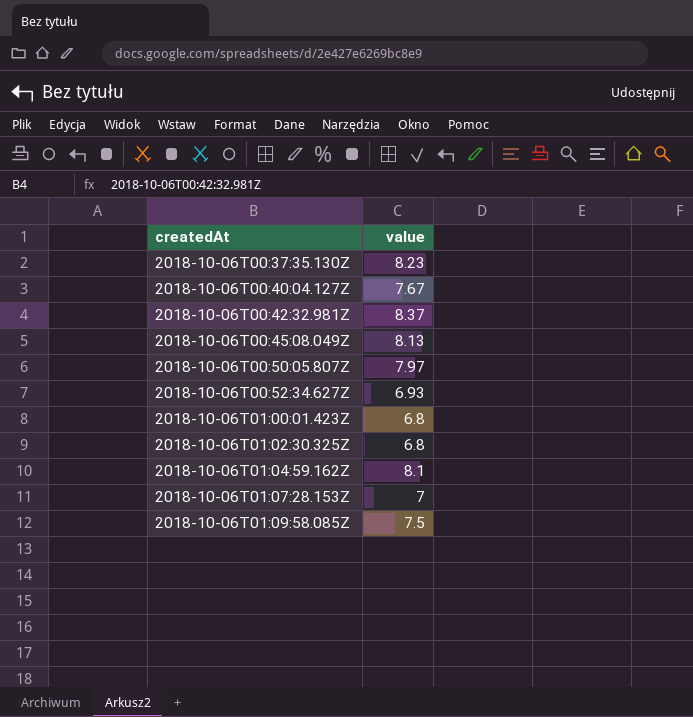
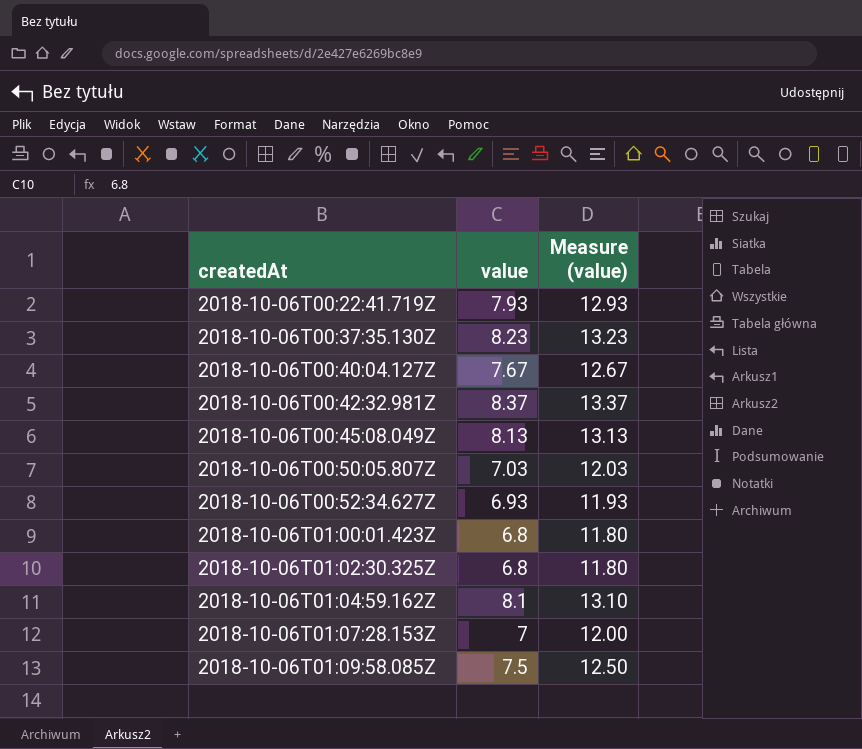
column Measure (value) | formula: none -> [value] + 5
row 2018-10-06T00:22:41.719Z: none -> 7.93 | 12.93
2018-10-06T00:50:05.807Z | value: 7.97 -> 7.03

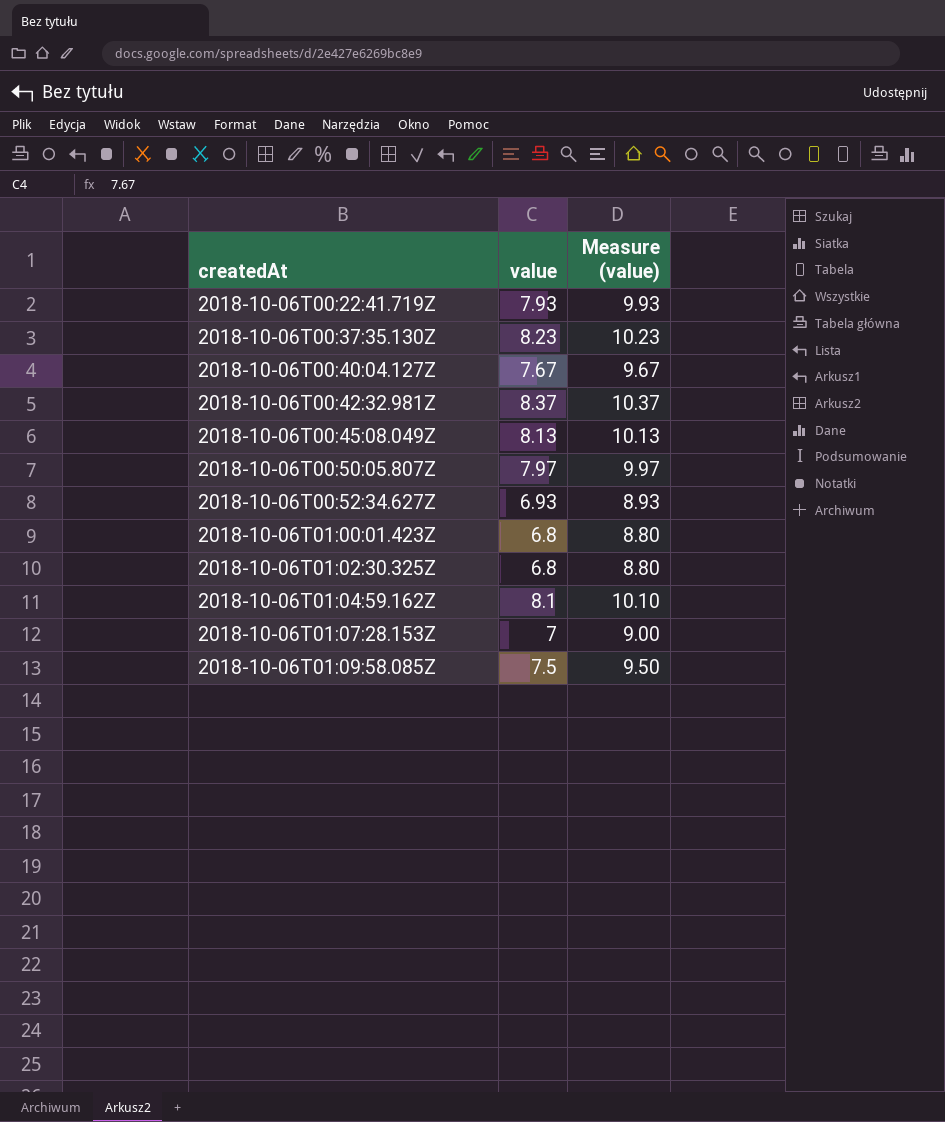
column Measure (value) | formula: [value] + 5 -> [value] + 2
2018-10-06T00:50:05.807Z | value: 7.03 -> 7.97

